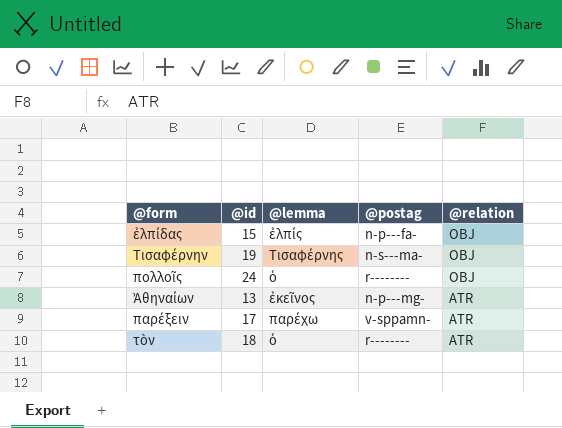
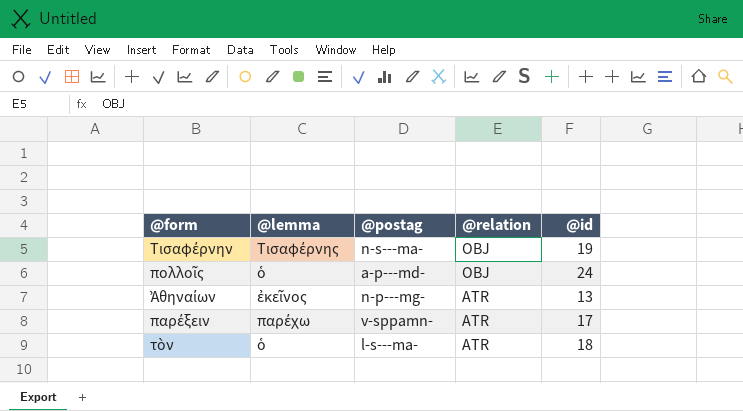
column @id | position: 2 -> 5
row ἐλπίδας: 15 | ἐλπίς | n-p---fa- | OBJ -> none
πολλοῖς | @postag: r-------- -> a-p---md-
τὸν | @postag: r-------- -> l-s---ma-

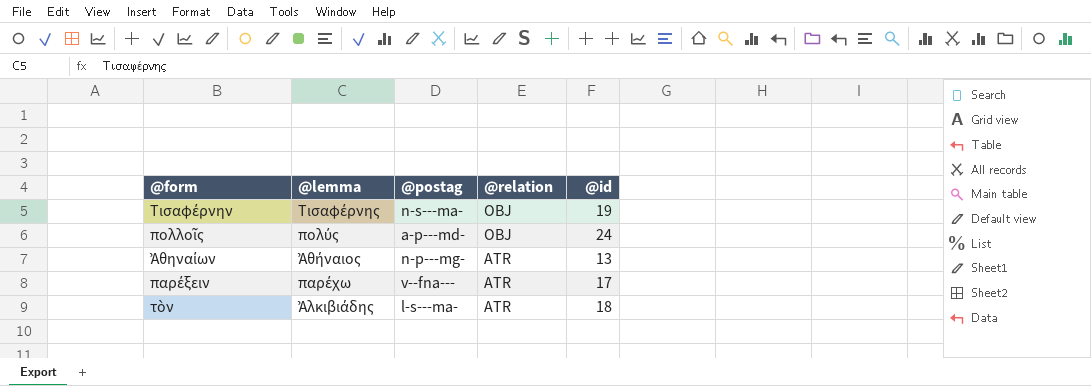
πολλοῖς | @lemma: ὁ -> πολύς
Ἀθηναίων | @lemma: ἐκεῖνος -> Ἀθήναιος
παρέξειν | @postag: v-sppamn- -> v--fna---
τὸν | @lemma: ὁ -> Ἀλκιβιάδης

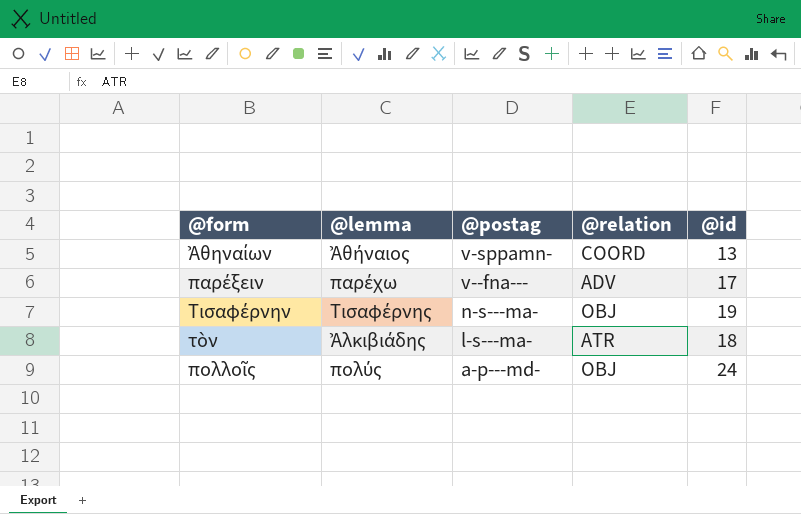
row order: @relation descending -> @postag descending
Ἀθηναίων | @postag: n-p---mg- -> v-sppamn-
Ἀθηναίων | @relation: ATR -> COORD
παρέξειν | @relation: ATR -> ADV

